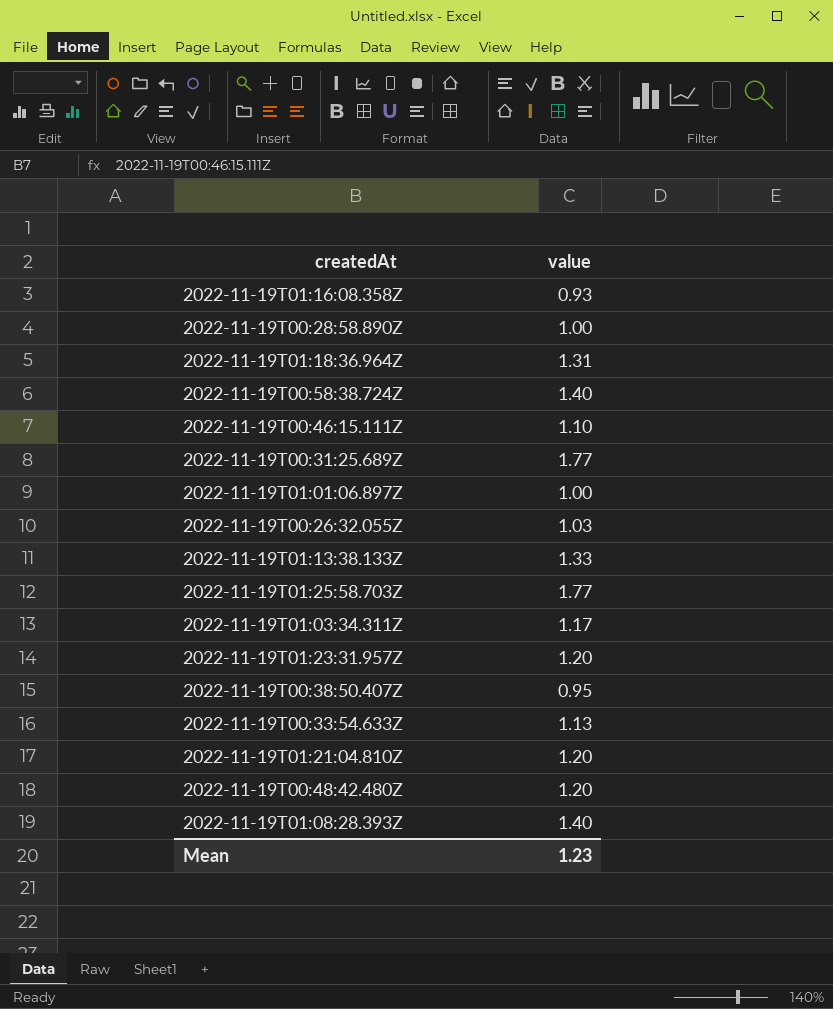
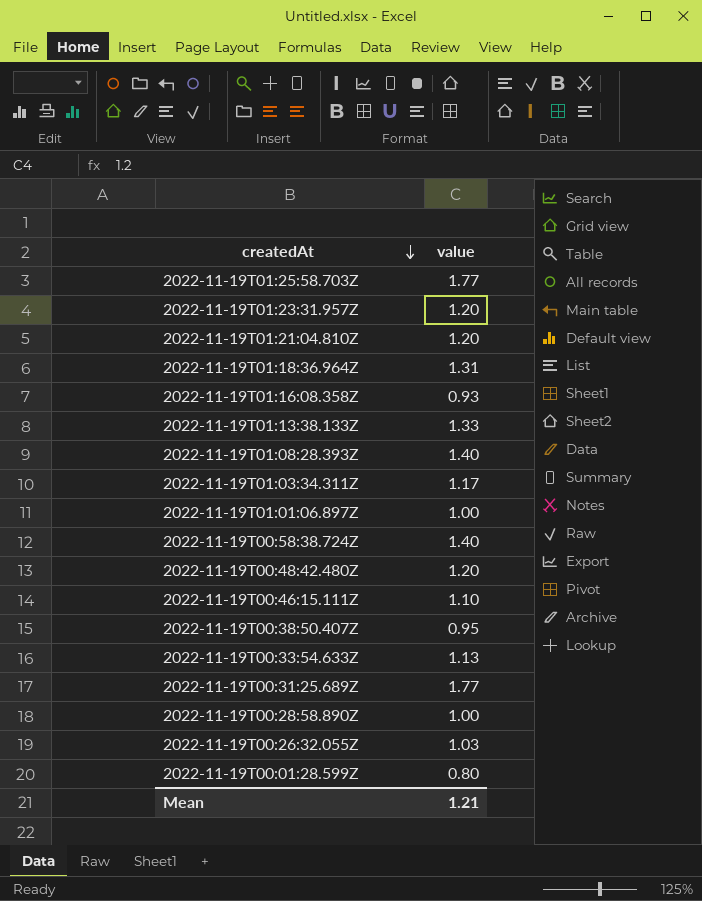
row order: none -> createdAt descending
row 2022-11-19T00:01:28.599Z: none -> 0.80
Mean | value: 1.23 -> 1.21

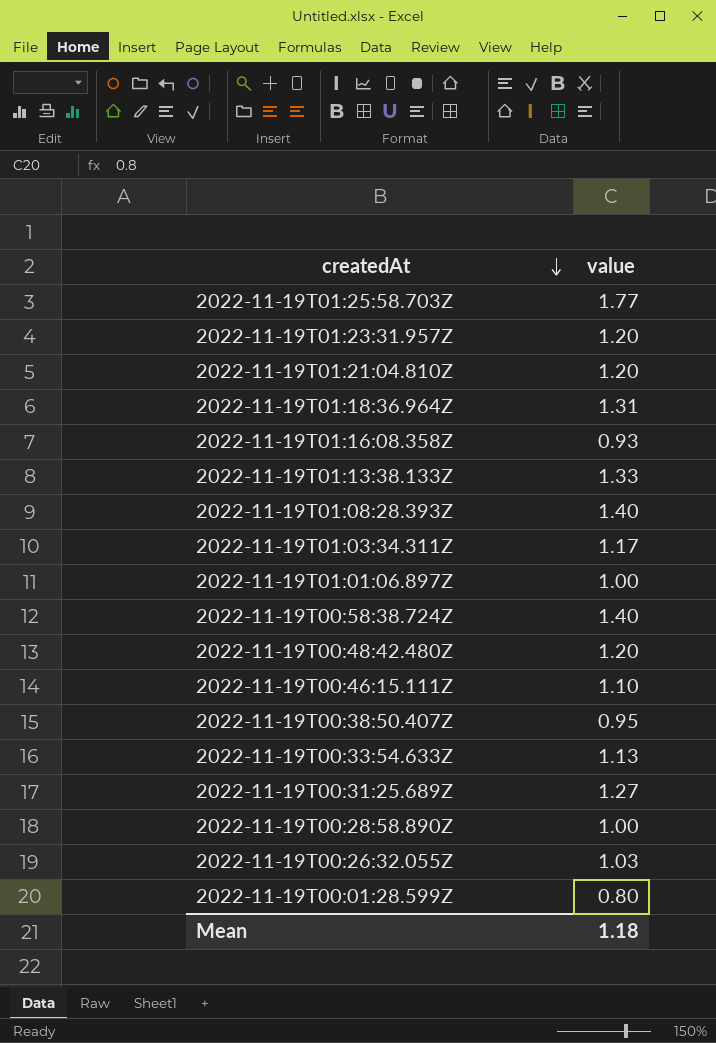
2022-11-19T00:31:25.689Z | value: 1.77 -> 1.27
Mean | value: 1.21 -> 1.18

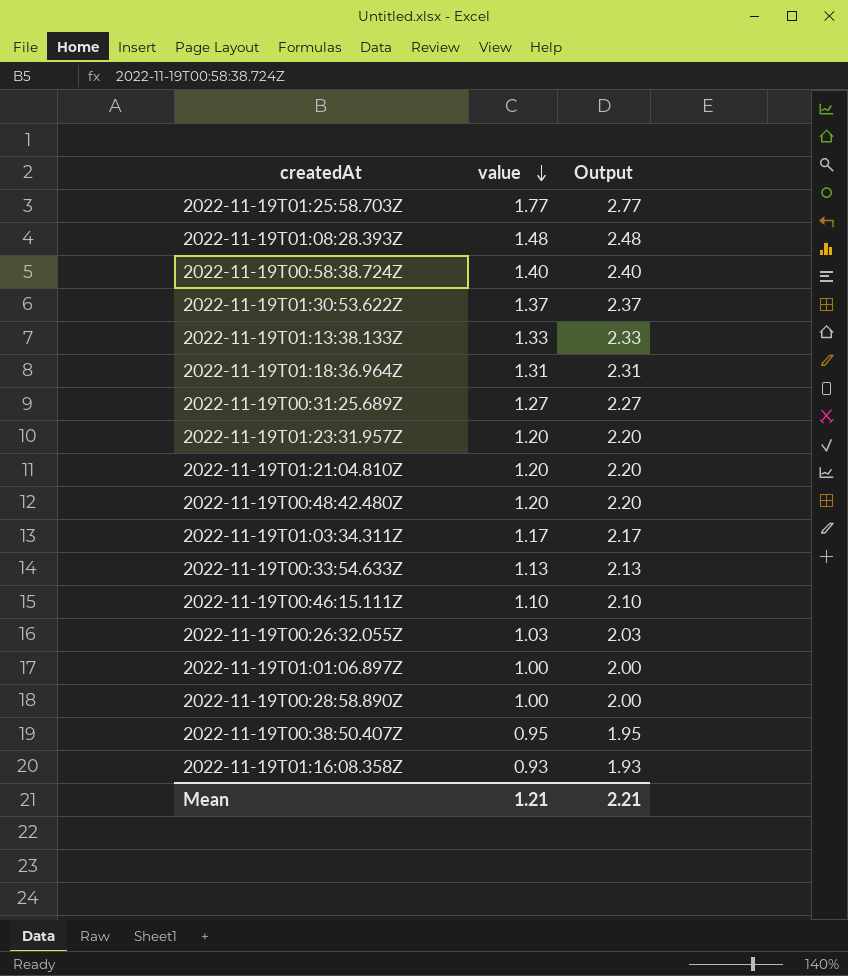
row order: createdAt descending -> value descending
column Output | formula: none -> [value] + 1
row 2022-11-19T00:01:28.599Z: 0.80 -> none
2022-11-19T01:08:28.393Z | value: 1.40 -> 1.48
row 2022-11-19T01:30:53.622Z: none -> 1.37 | 2.37
Mean | value: 1.18 -> 1.21

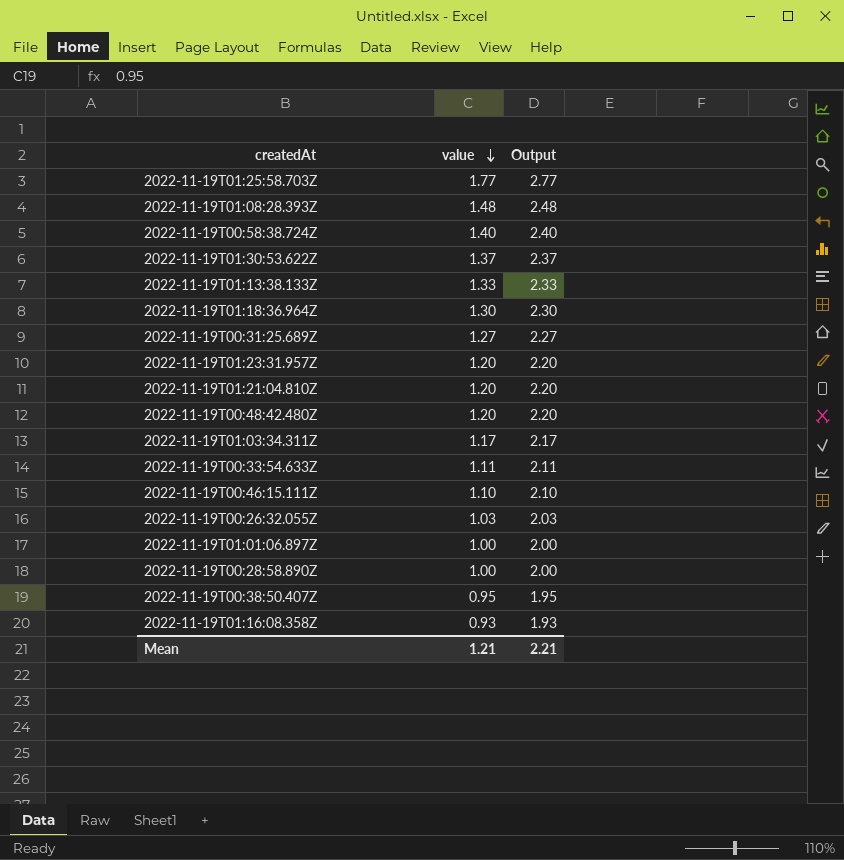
2022-11-19T01:18:36.964Z | value: 1.31 -> 1.30
2022-11-19T01:18:36.964Z | Output: 2.31 -> 2.30
2022-11-19T00:33:54.633Z | value: 1.13 -> 1.11
2022-11-19T00:33:54.633Z | Output: 2.13 -> 2.11

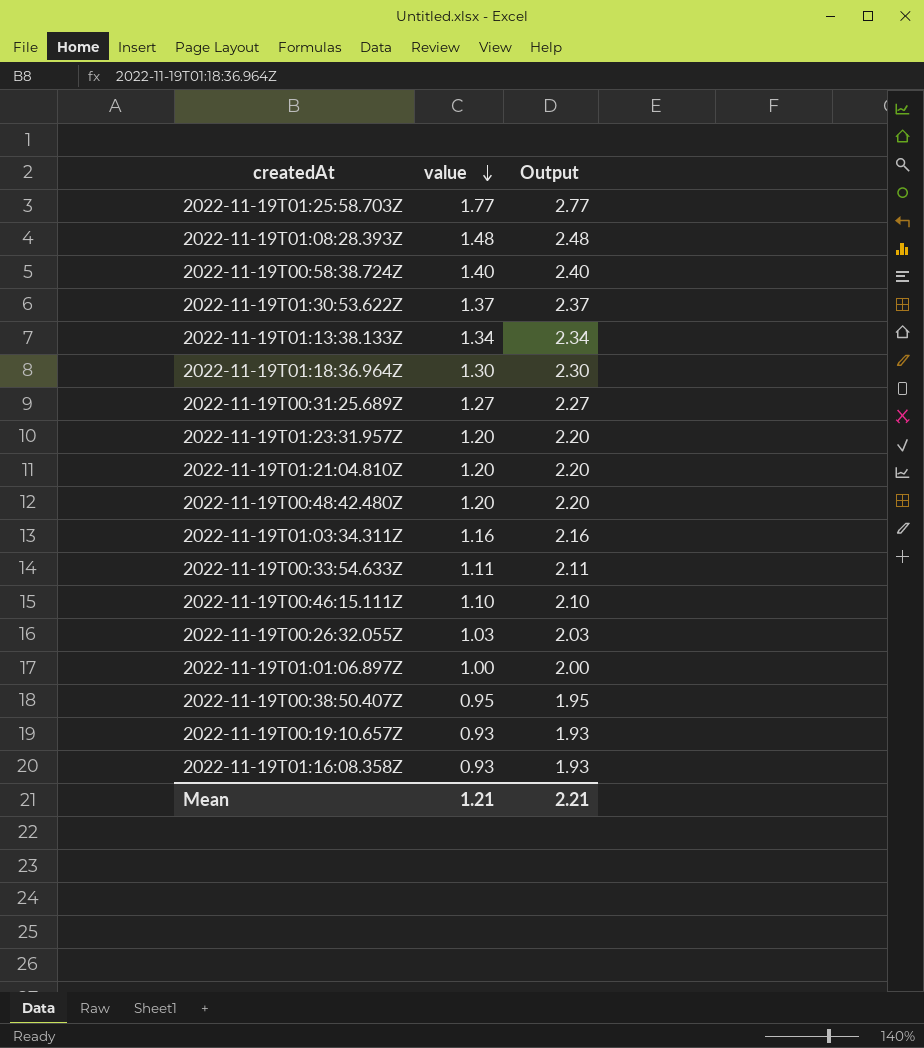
row 2022-11-19T00:28:58.890Z: 1.00 | 2.00 -> none
2022-11-19T01:13:38.133Z | value: 1.33 -> 1.34
2022-11-19T01:13:38.133Z | Output: 2.33 -> 2.34
2022-11-19T01:03:34.311Z | value: 1.17 -> 1.16
2022-11-19T01:03:34.311Z | Output: 2.17 -> 2.16
row 2022-11-19T00:19:10.657Z: none -> 0.93 | 1.93

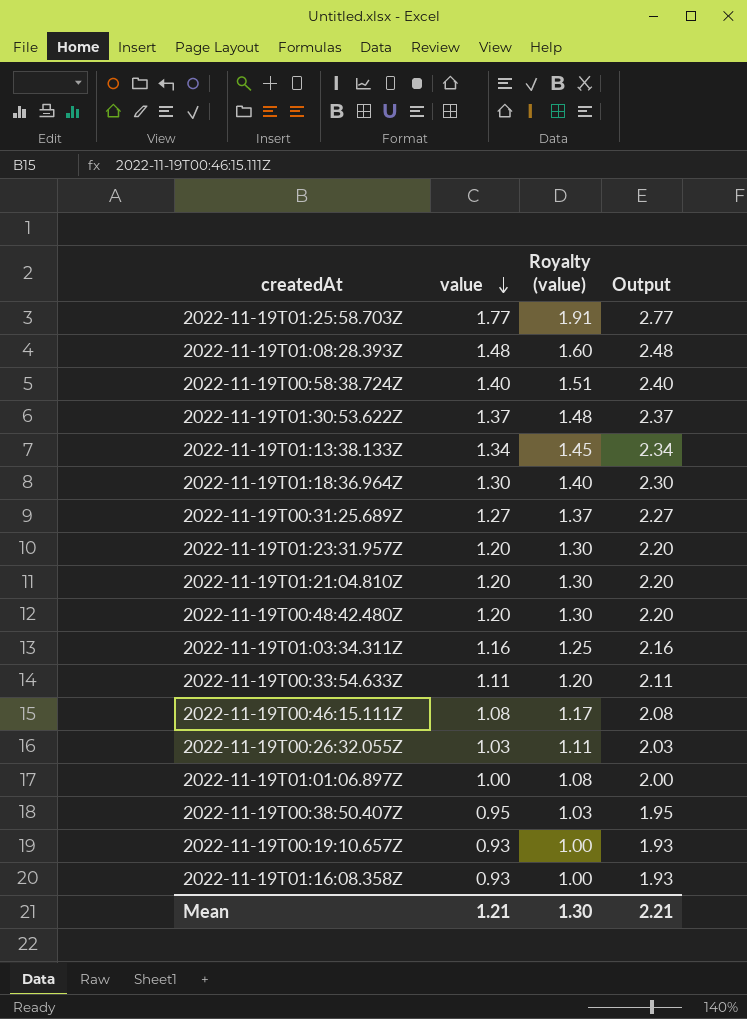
column Royalty (value) | formula: none -> [value] * 1.08
2022-11-19T00:46:15.111Z | value: 1.10 -> 1.08
2022-11-19T00:46:15.111Z | Output: 2.10 -> 2.08

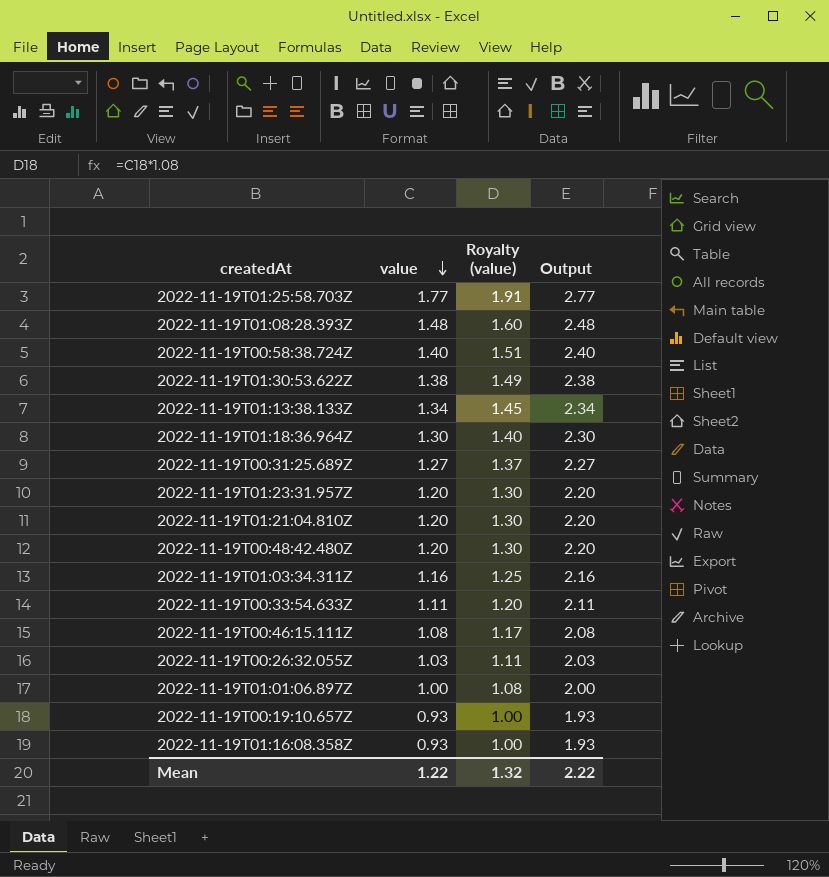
row 2022-11-19T00:38:50.407Z: 0.95 | 1.03 | 1.95 -> none
2022-11-19T01:30:53.622Z | value: 1.37 -> 1.38
2022-11-19T01:30:53.622Z | Royalty (value): 1.48 -> 1.49
2022-11-19T01:30:53.622Z | Output: 2.37 -> 2.38
Mean | value: 1.21 -> 1.22
Mean | Royalty (value): 1.30 -> 1.32
Mean | Output: 2.21 -> 2.22

